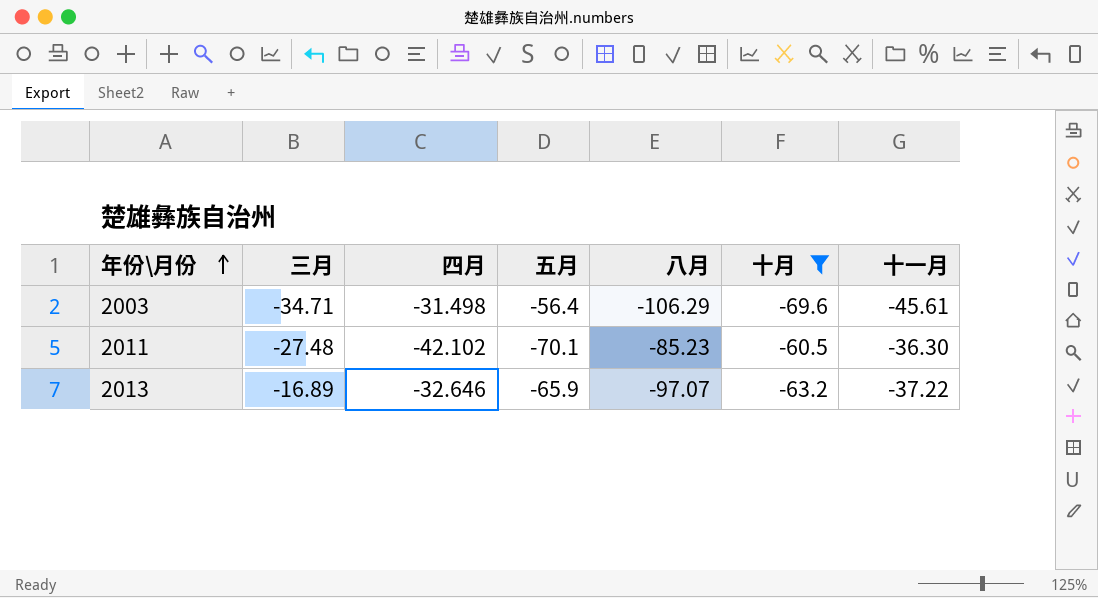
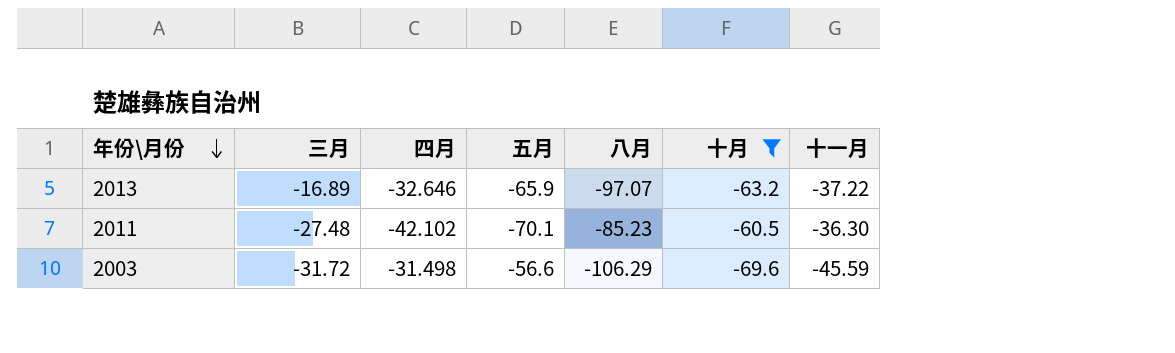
row order: 年份\月份 ascending -> 年份\月份 descending
2003 | 三月: -34.71 -> -31.72
2003 | 五月: -56.4 -> -56.6
2003 | 十一月: -45.61 -> -45.59

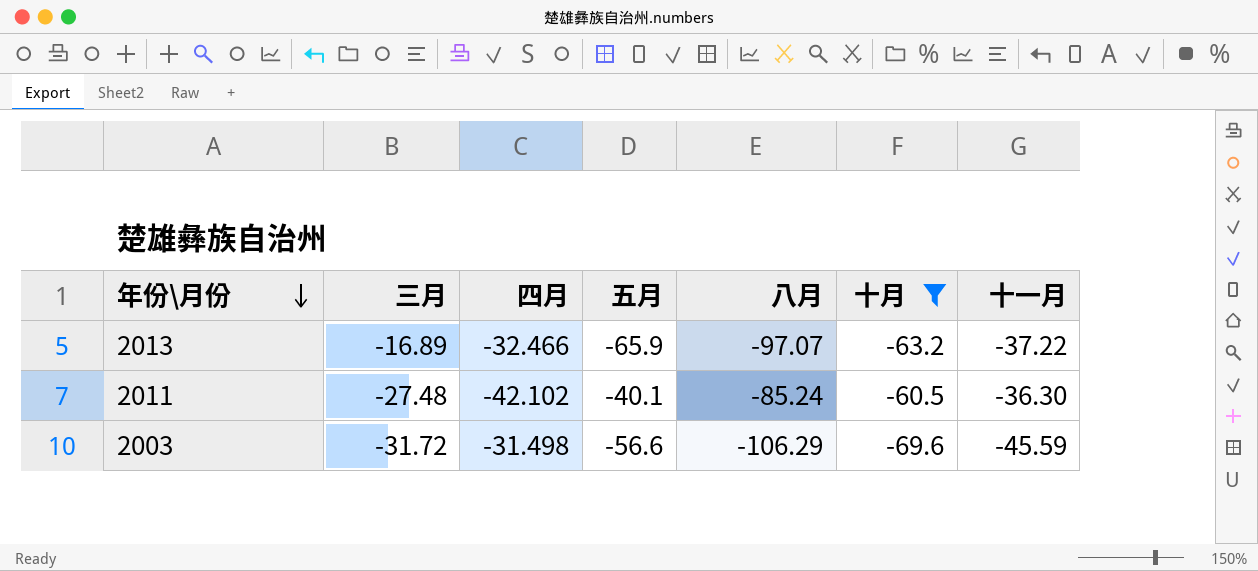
2013 | 四月: -32.646 -> -32.466
2011 | 五月: -70.1 -> -40.1
2011 | 八月: -85.23 -> -85.24

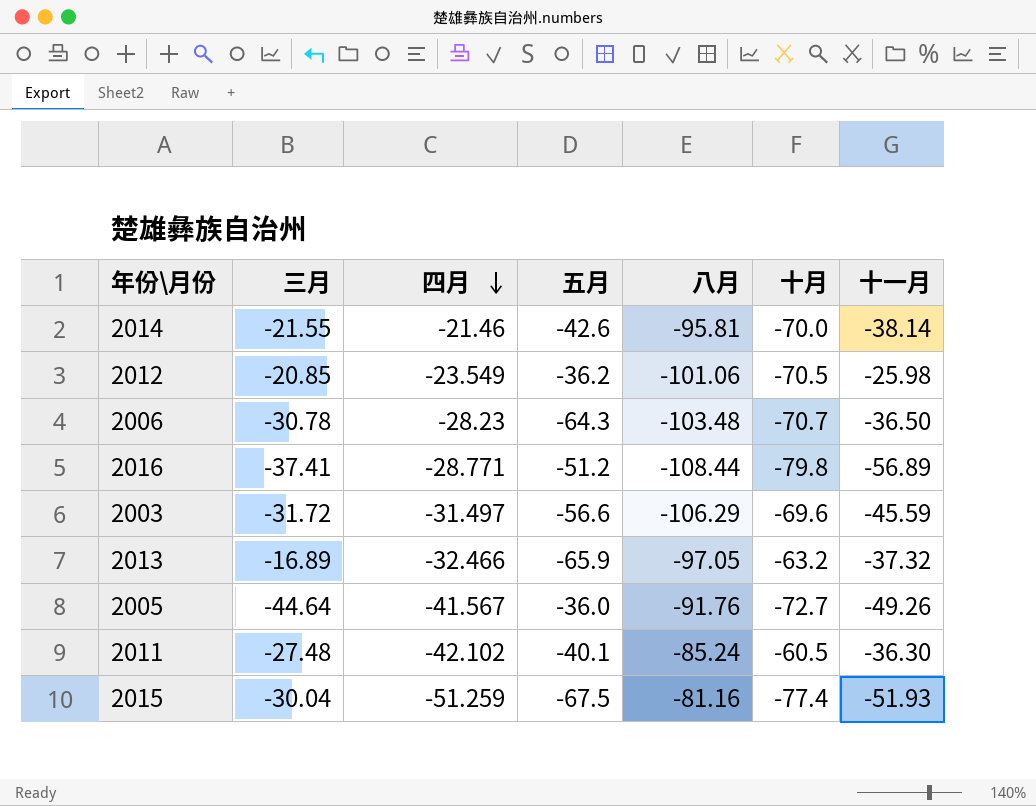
filter: 十月 >= -69.6 -> none
row order: 年份\月份 descending -> 四月 descending
2003 | 四月: -31.498 -> -31.497
2013 | 八月: -97.07 -> -97.05
2013 | 十一月: -37.22 -> -37.32

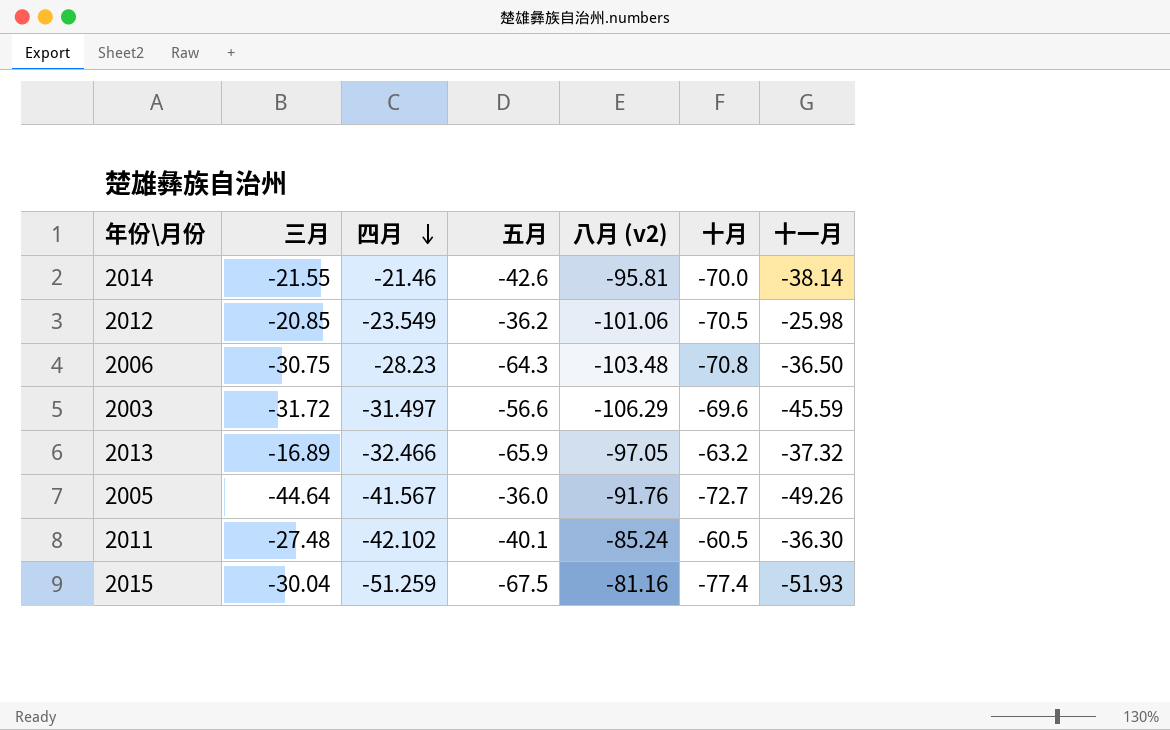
column name: 八月 -> 八月 (v2)
row 2016: -37.41 | -28.771 | -51.2 | -108.44 | -79.8 | -56.89 -> none
2006 | 三月: -30.78 -> -30.75
2006 | 十月: -70.7 -> -70.8

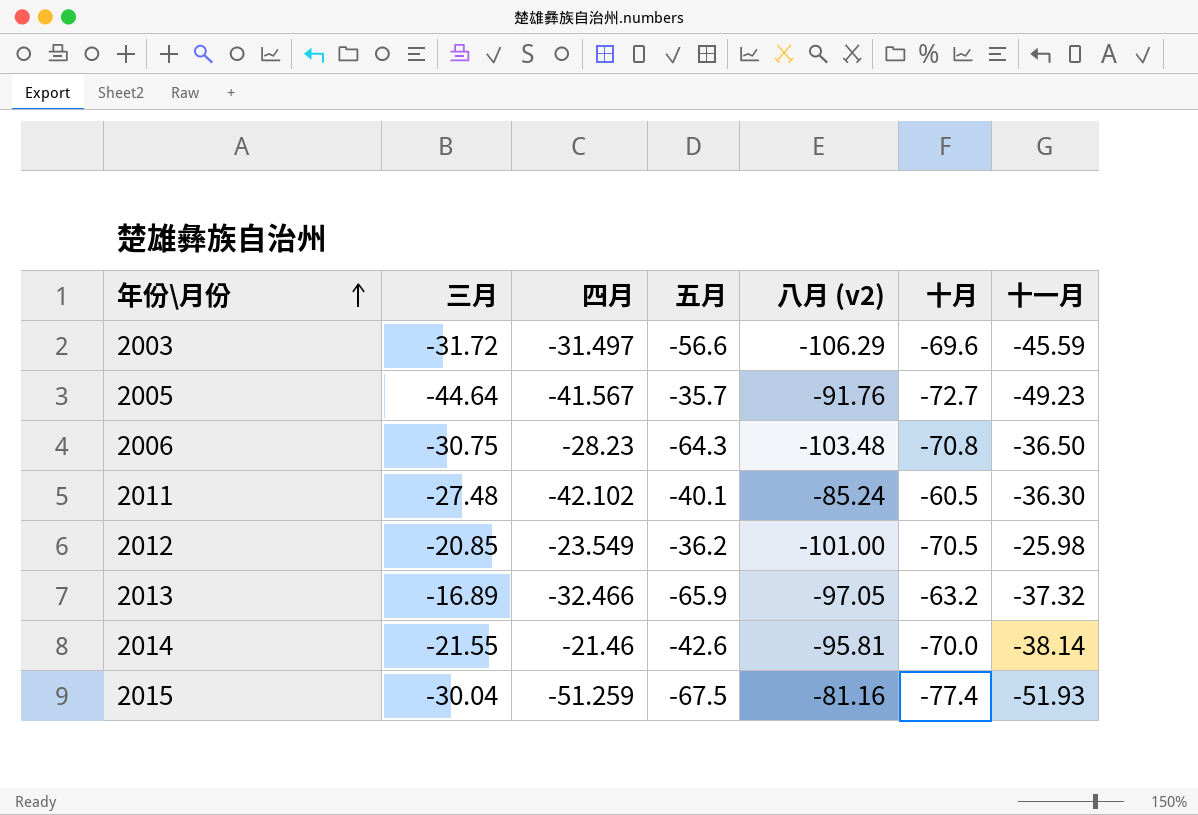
row order: 四月 descending -> 年份\月份 ascending
2005 | 五月: -36.0 -> -35.7
2005 | 十一月: -49.26 -> -49.23
2012 | 八月 (v2): -101.06 -> -101.00

